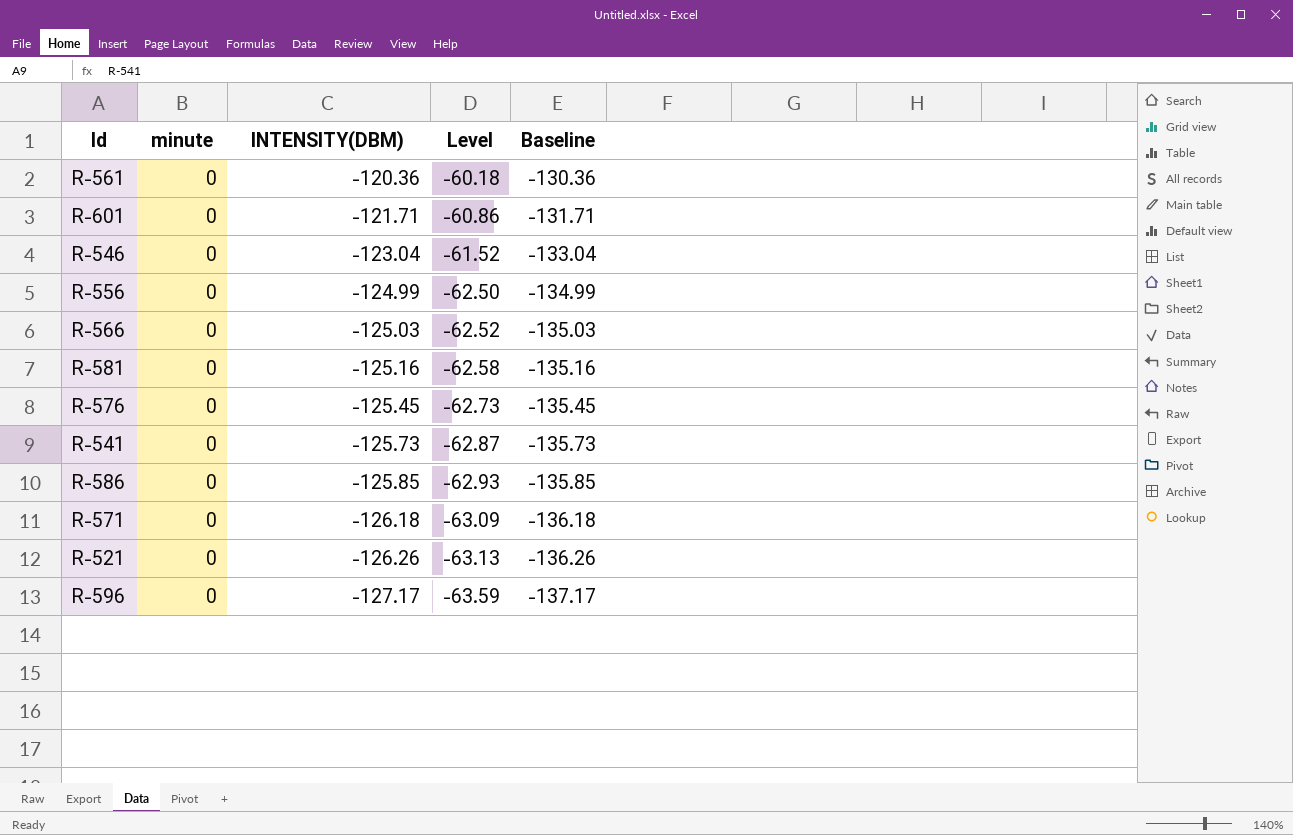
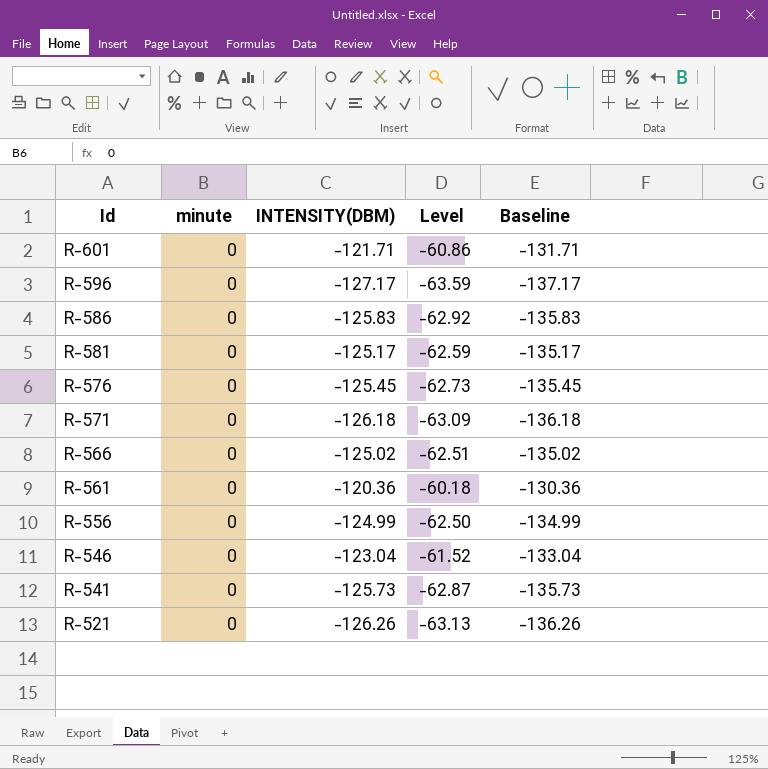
row order: INTENSITY(DBM) descending -> Id descending
R-586 | INTENSITY(DBM): -125.85 -> -125.83
R-586 | Level: -62.93 -> -62.92
R-586 | Baseline: -135.85 -> -135.83
R-581 | INTENSITY(DBM): -125.16 -> -125.17
R-581 | Level: -62.58 -> -62.59
R-581 | Baseline: -135.16 -> -135.17
R-566 | INTENSITY(DBM): -125.03 -> -125.02
R-566 | Level: -62.52 -> -62.51
R-566 | Baseline: -135.03 -> -135.02

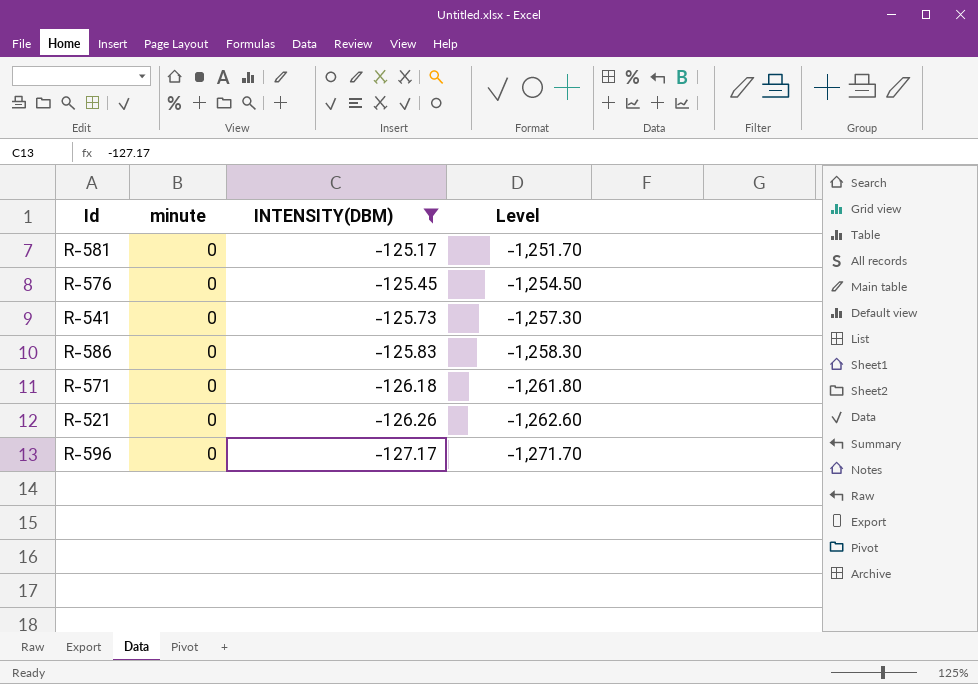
filter: none -> INTENSITY(DBM) <= -125.17
row order: Id descending -> INTENSITY(DBM) descending
column Baseline | formula: [INTENSITY(DBM)] - 10 -> none
column Level | formula: [INTENSITY(DBM)] * 0.5 -> [INTENSITY(DBM)] * 10

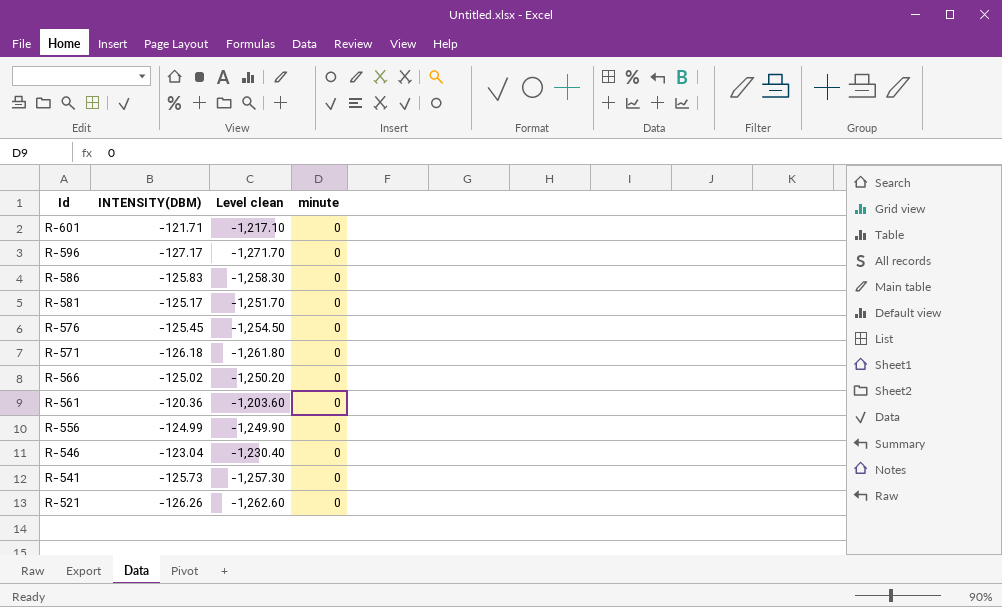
filter: INTENSITY(DBM) <= -125.17 -> none
row order: INTENSITY(DBM) descending -> Id descending
column name: Level -> Level clean
column minute | position: 2 -> 4

